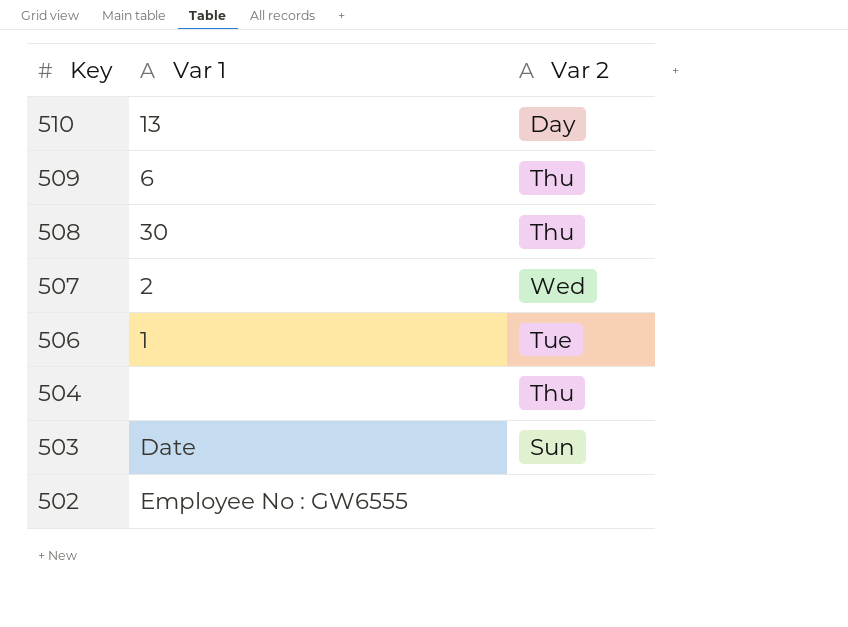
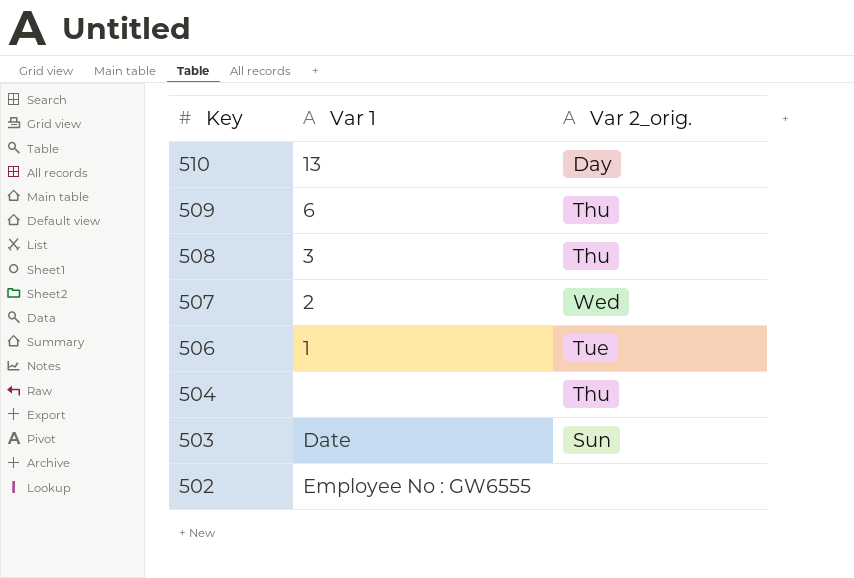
column name: Var 2 -> Var 2_orig.
508 | Var 1: 30 -> 3

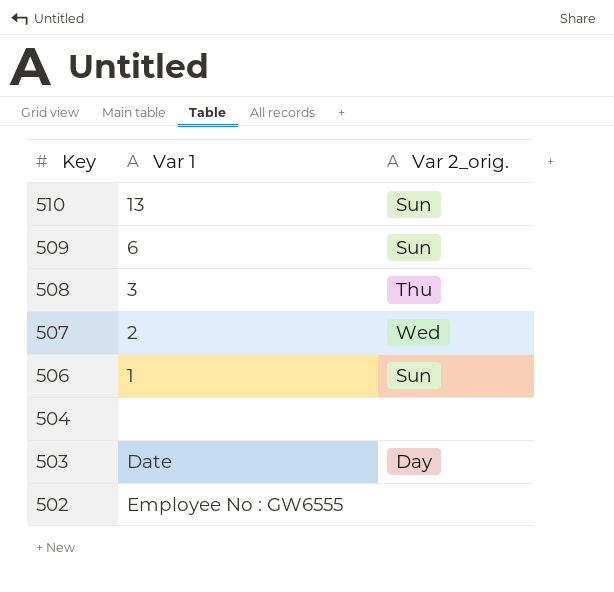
510 | Var 2_orig.: Day -> Sun
509 | Var 2_orig.: Thu -> Sun
506 | Var 2_orig.: Tue -> Sun
504 | Var 2_orig.: Thu -> none
503 | Var 2_orig.: Sun -> Day

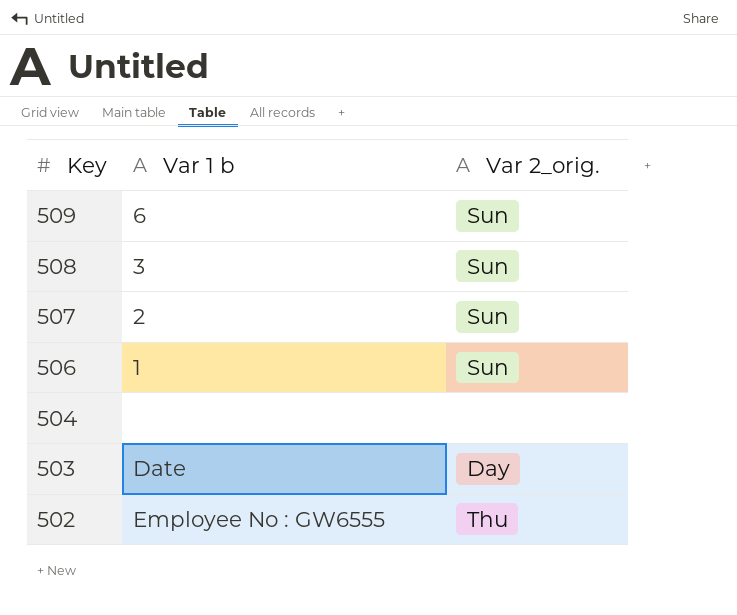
column name: Var 1 -> Var 1 b
row 510: 13 | Sun -> none
508 | Var 2_orig.: Thu -> Sun
507 | Var 2_orig.: Wed -> Sun
502 | Var 2_orig.: none -> Thu

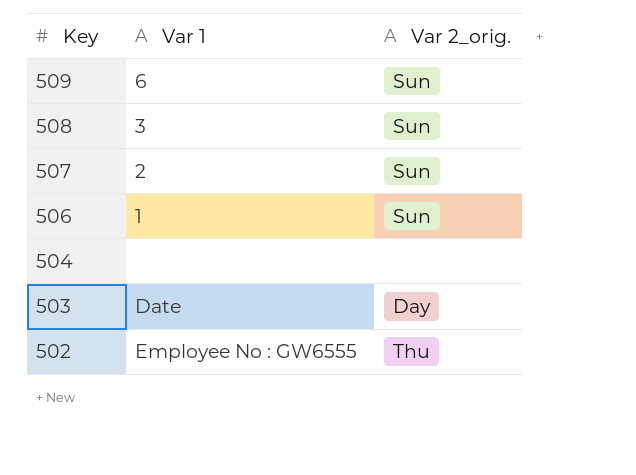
column name: Var 1 b -> Var 1

